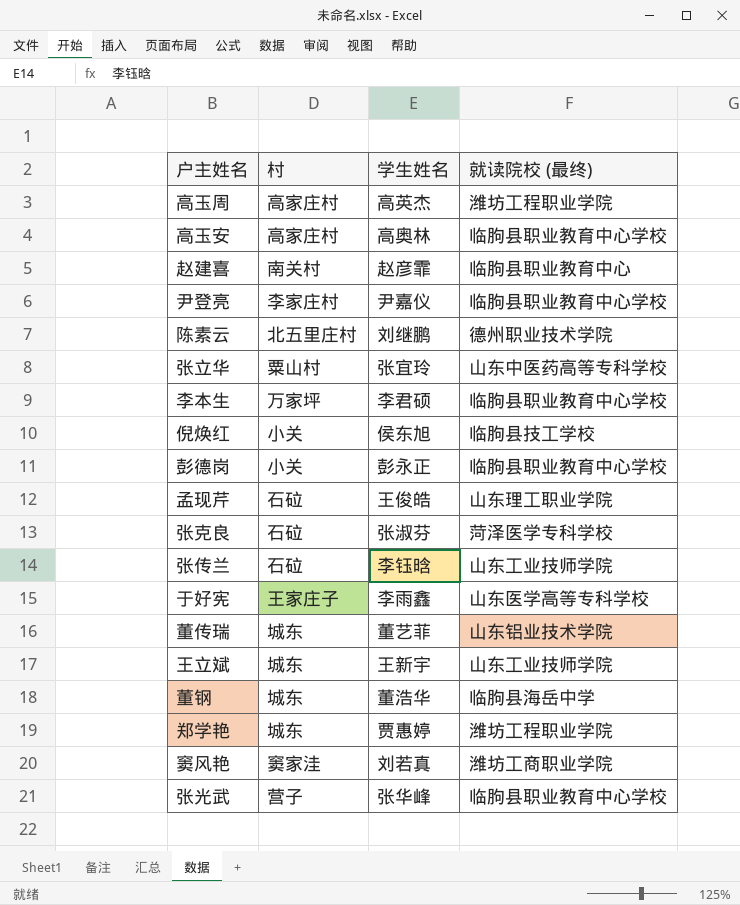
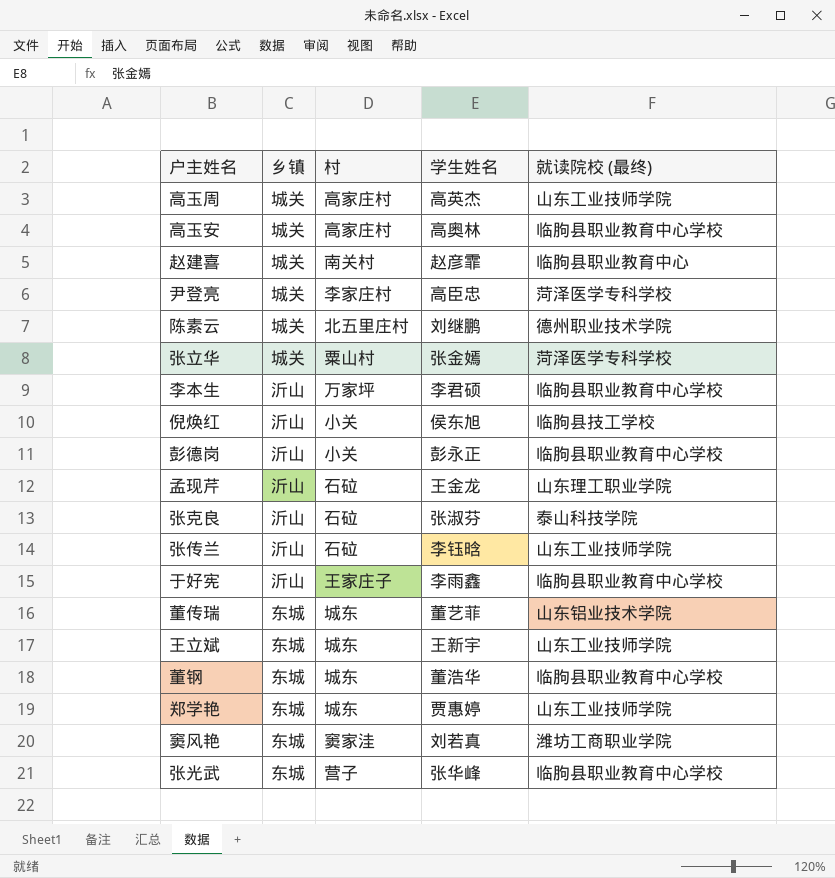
column 乡镇 | position: none -> 2
高玉周 | 就读院校 (最终): 潍坊工程职业学院 -> 山东工业技师学院
尹登亮 | 学生姓名: 尹嘉仪 -> 高臣忠
尹登亮 | 就读院校 (最终): 临朐县职业教育中心学校 -> 菏泽医学专科学校
张立华 | 学生姓名: 张宜玲 -> 张金嫣
张立华 | 就读院校 (最终): 山东中医药高等专科学校 -> 菏泽医学专科学校
孟现芹 | 学生姓名: 王俊皓 -> 王金龙
张克良 | 就读院校 (最终): 菏泽医学专科学校 -> 泰山科技学院
于好宪 | 就读院校 (最终): 山东医学高等专科学校 -> 临朐县职业教育中心学校
董钢 | 就读院校 (最终): 临朐县海岳中学 -> 临朐县职业教育中心学校
郑学艳 | 就读院校 (最终): 潍坊工程职业学院 -> 山东工业技师学院

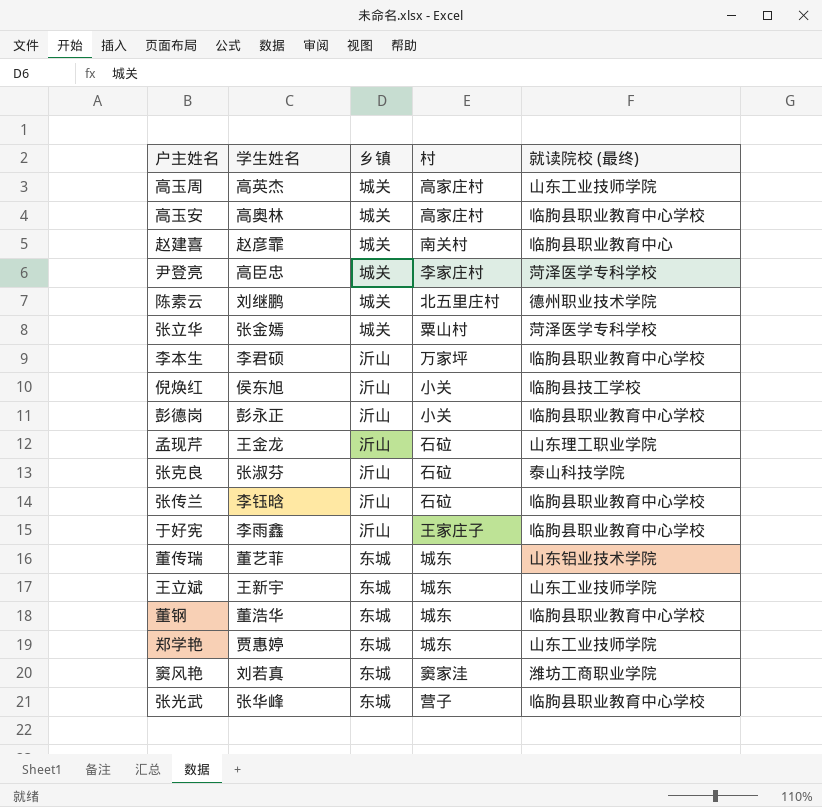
column 学生姓名 | position: 4 -> 2
张传兰 | 就读院校 (最终): 山东工业技师学院 -> 临朐县职业教育中心学校

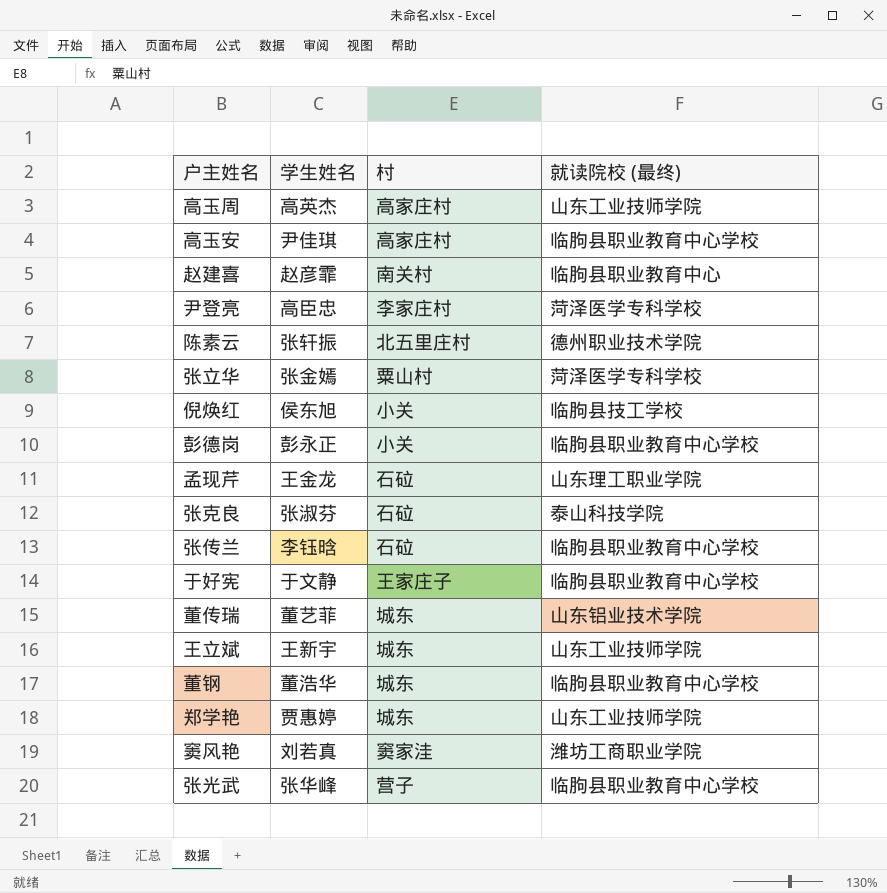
column 乡镇 | position: 3 -> none
row 李本生: 李君硕 | 沂山 | 万家坪 | 临朐县职业教育中心学校 -> none
高玉安 | 学生姓名: 高奥林 -> 尹佳琪
陈素云 | 学生姓名: 刘继鹏 -> 张轩振
于好宪 | 学生姓名: 李雨鑫 -> 于文静

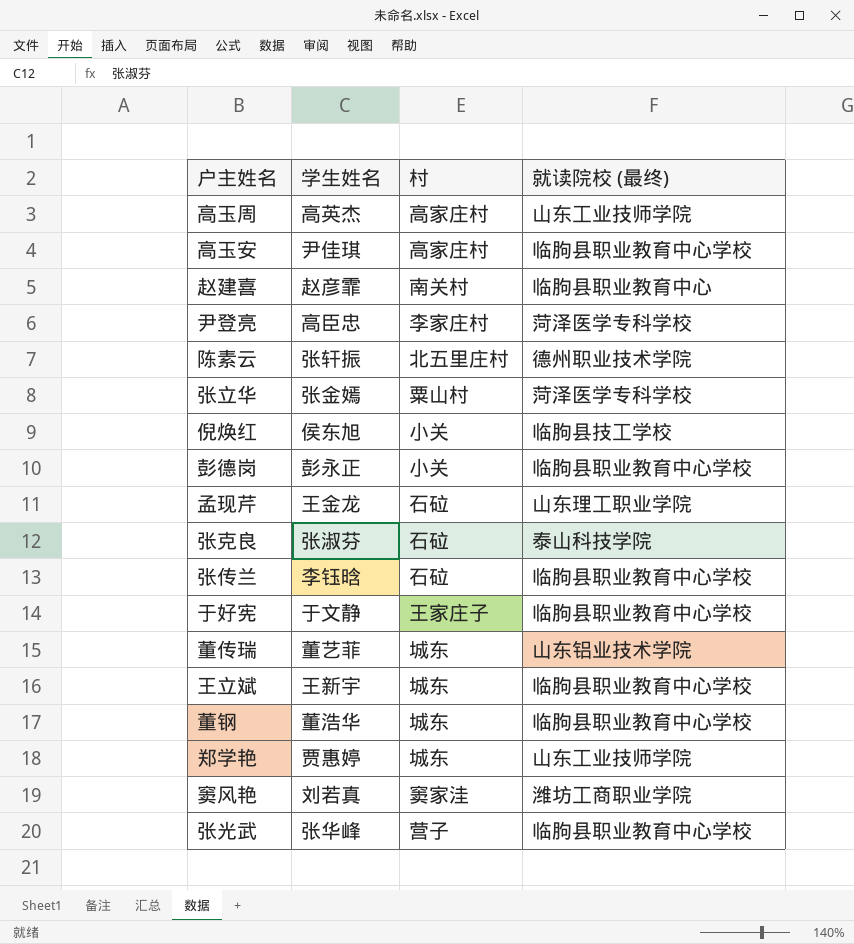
王立斌 | 就读院校 (最终): 山东工业技师学院 -> 临朐县职业教育中心学校

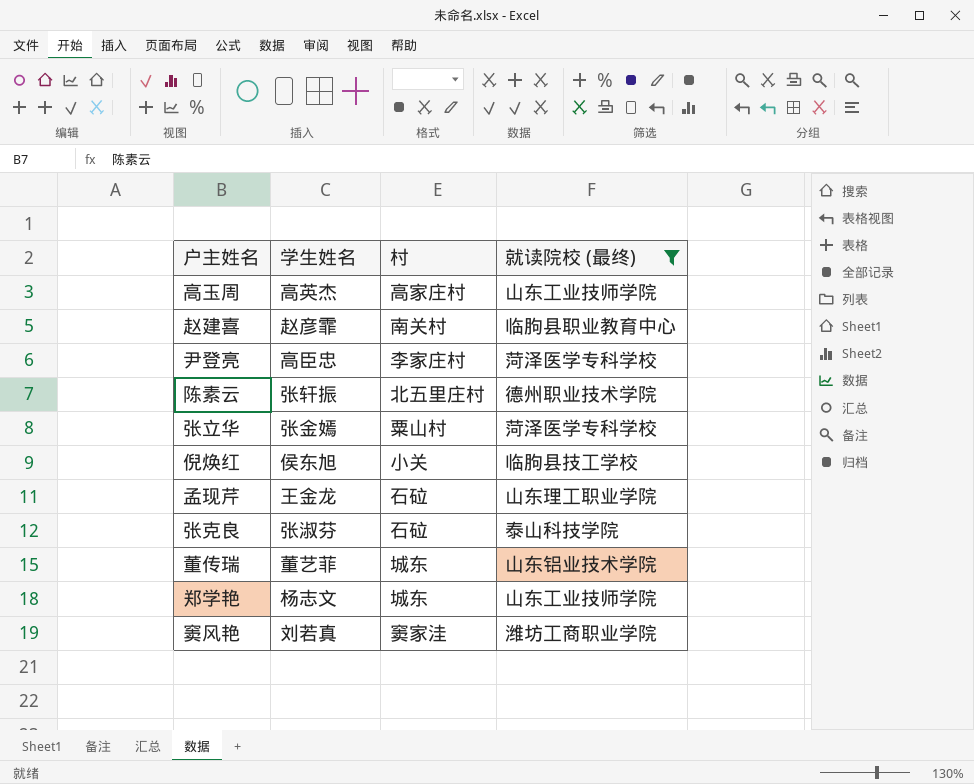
filter: none -> 就读院校 (最终) != 临朐县职业教育中心学校
郑学艳 | 学生姓名: 贾惠婷 -> 杨志文

